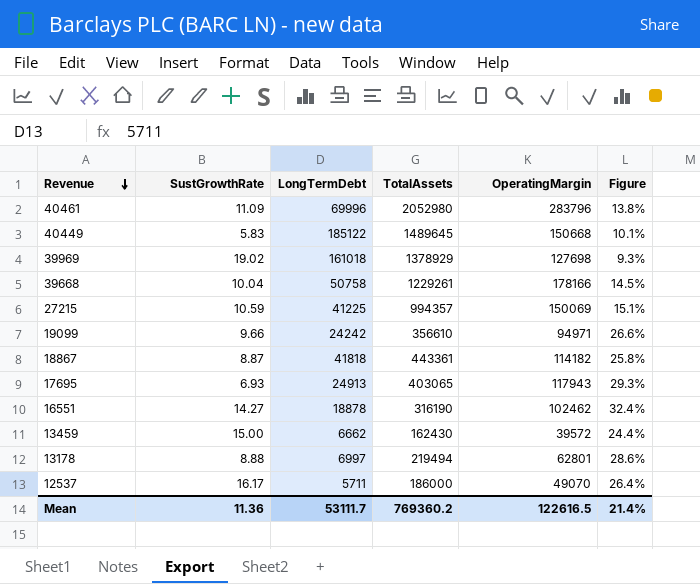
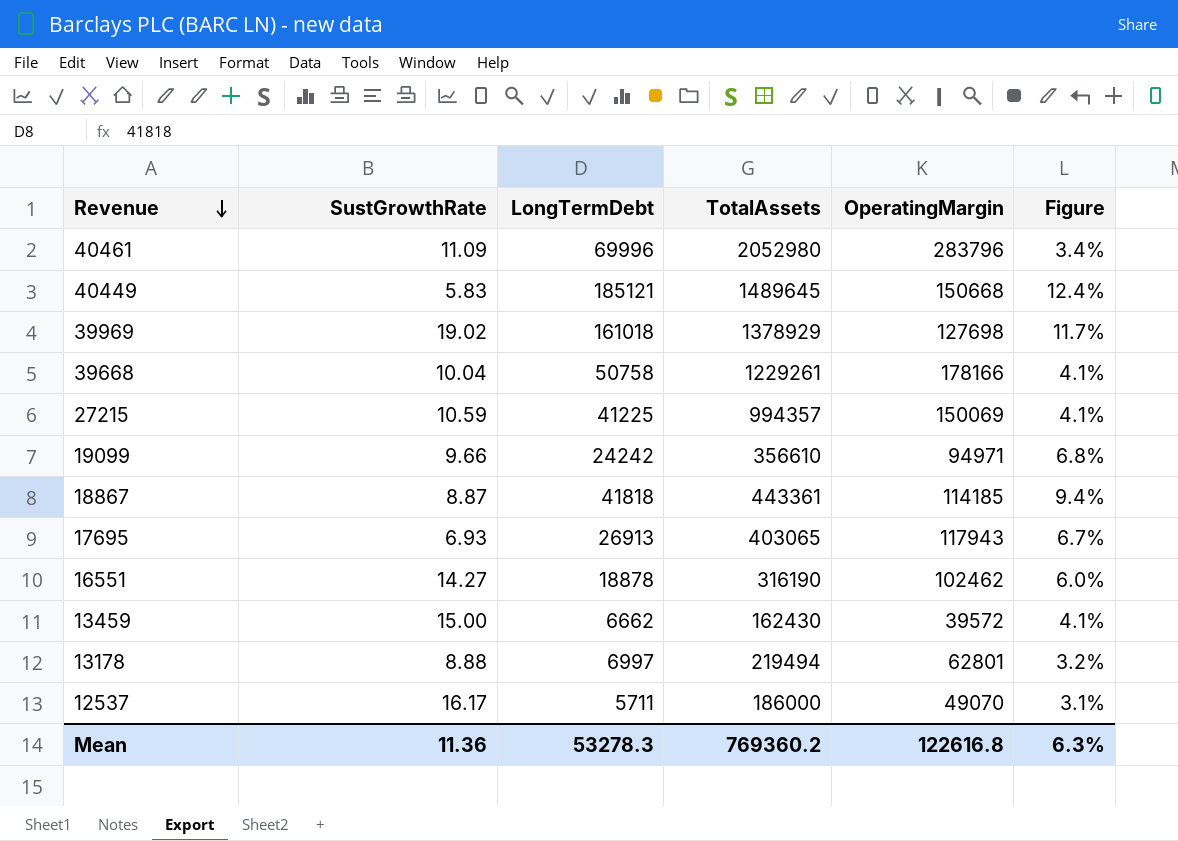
column Figure | formula: [OperatingMargin] / [TotalAssets] -> [LongTermDebt] / [TotalAssets]
40449 | LongTermDebt: 185122 -> 185121
18867 | OperatingMargin: 114182 -> 114185
17695 | LongTermDebt: 24913 -> 26913
Mean | LongTermDebt: 53111.7 -> 53278.3
Mean | OperatingMargin: 122616.5 -> 122616.8
Mean | Figure: 21.4% -> 6.3%

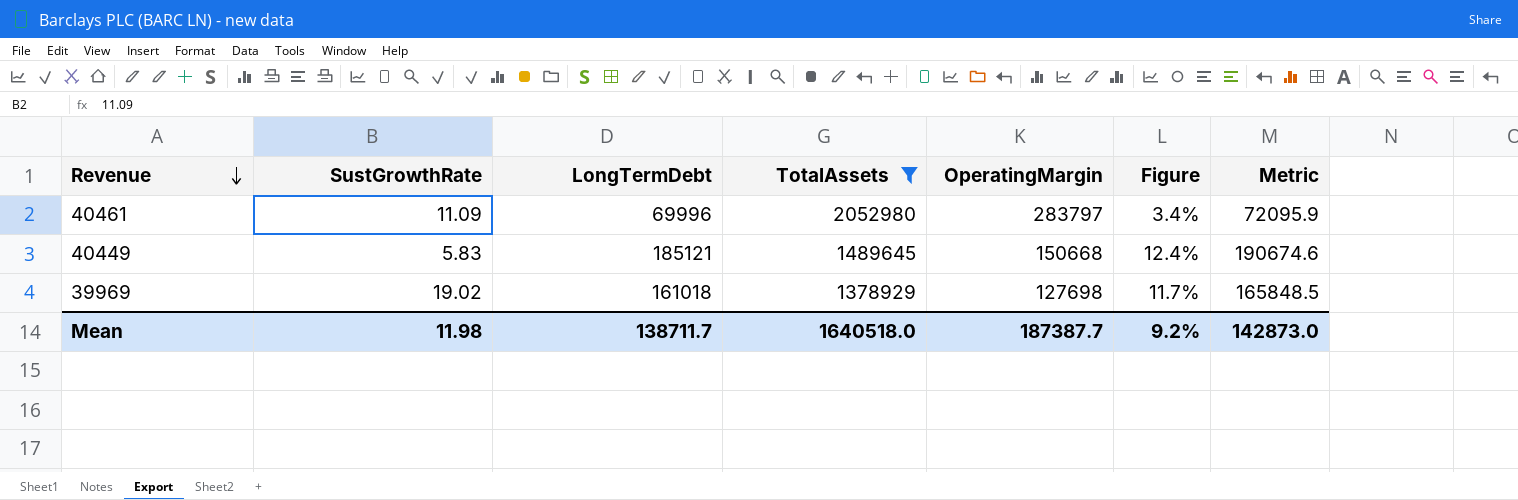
filter: none -> TotalAssets >= 1378929
column Metric | formula: none -> [LongTermDebt] * 1.03
40461 | OperatingMargin: 283796 -> 283797
Mean | SustGrowthRate: 11.36 -> 11.98
Mean | LongTermDebt: 53278.3 -> 138711.7
Mean | TotalAssets: 769360.2 -> 1640518.0
Mean | OperatingMargin: 122616.8 -> 187387.7
Mean | Figure: 6.3% -> 9.2%

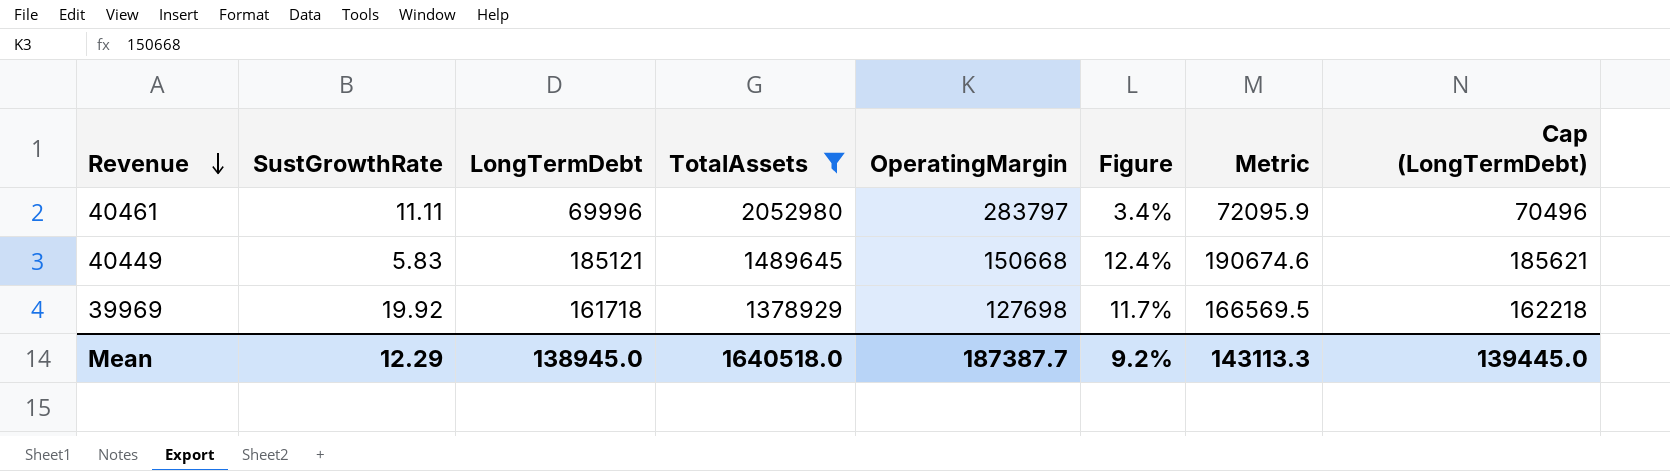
column Cap (LongTermDebt) | formula: none -> [LongTermDebt] + 500
40461 | SustGrowthRate: 11.09 -> 11.11
39969 | SustGrowthRate: 19.02 -> 19.92
39969 | LongTermDebt: 161018 -> 161718
39969 | Metric: 165848.5 -> 166569.5
Mean | SustGrowthRate: 11.98 -> 12.29
Mean | LongTermDebt: 138711.7 -> 138945.0
Mean | Metric: 142873.0 -> 143113.3

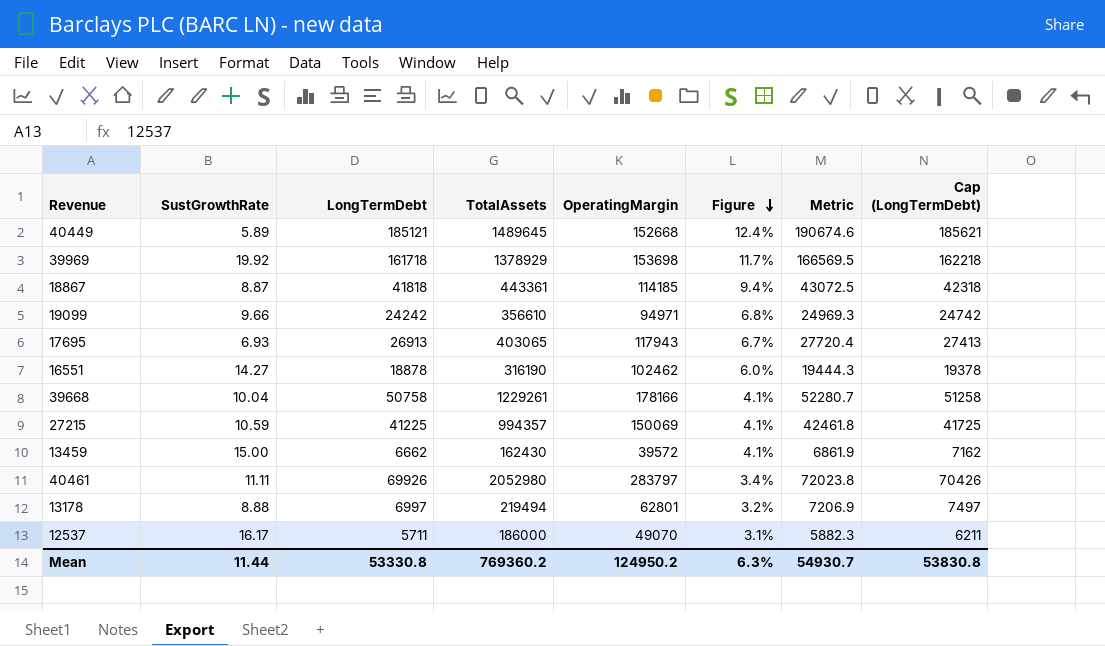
filter: TotalAssets >= 1378929 -> none
row order: Revenue descending -> Figure descending
40449 | SustGrowthRate: 5.83 -> 5.89
40449 | OperatingMargin: 150668 -> 152668
39969 | OperatingMargin: 127698 -> 153698
40461 | LongTermDebt: 69996 -> 69926
40461 | Metric: 72095.9 -> 72023.8
40461 | Cap (LongTermDebt): 70496 -> 70426
Mean | SustGrowthRate: 12.29 -> 11.44
Mean | LongTermDebt: 138945.0 -> 53330.8
Mean | TotalAssets: 1640518.0 -> 769360.2
Mean | OperatingMargin: 187387.7 -> 124950.2
Mean | Figure: 9.2% -> 6.3%
Mean | Metric: 143113.3 -> 54930.7
Mean | Cap (LongTermDebt): 139445.0 -> 53830.8

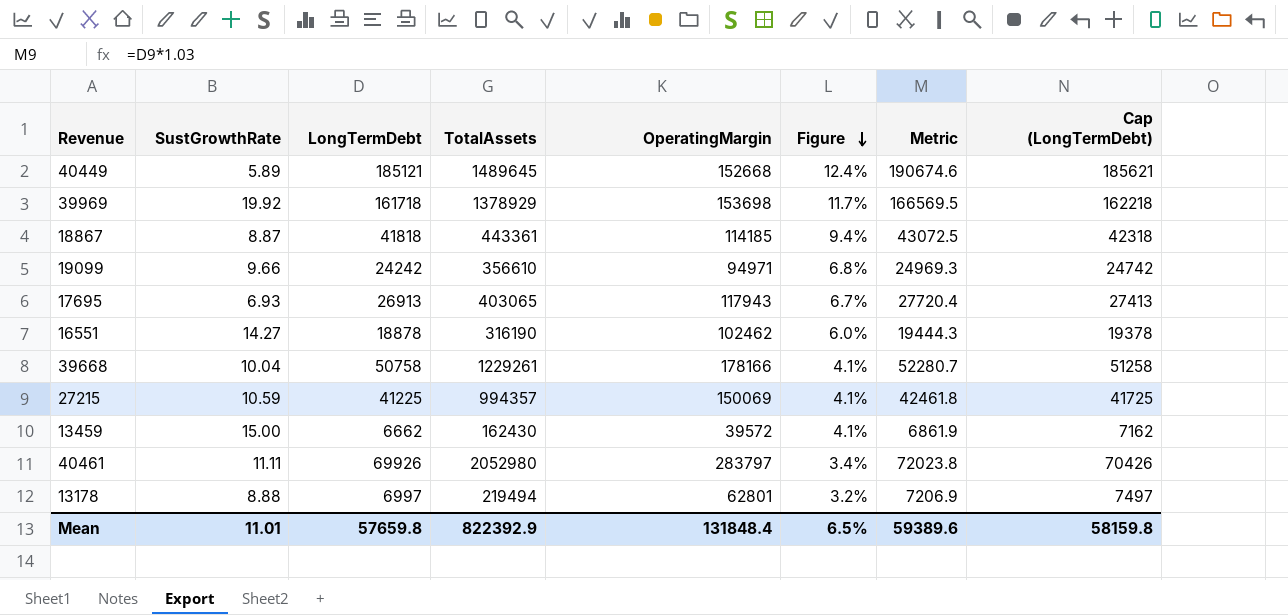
row 12537: 16.17 | 5711 | 186000 | 49070 | 3.1% | 5882.3 | 6211 -> none
Mean | SustGrowthRate: 11.44 -> 11.01
Mean | LongTermDebt: 53330.8 -> 57659.8
Mean | TotalAssets: 769360.2 -> 822392.9
Mean | OperatingMargin: 124950.2 -> 131848.4
Mean | Figure: 6.3% -> 6.5%
Mean | Metric: 54930.7 -> 59389.6
Mean | Cap (LongTermDebt): 53830.8 -> 58159.8

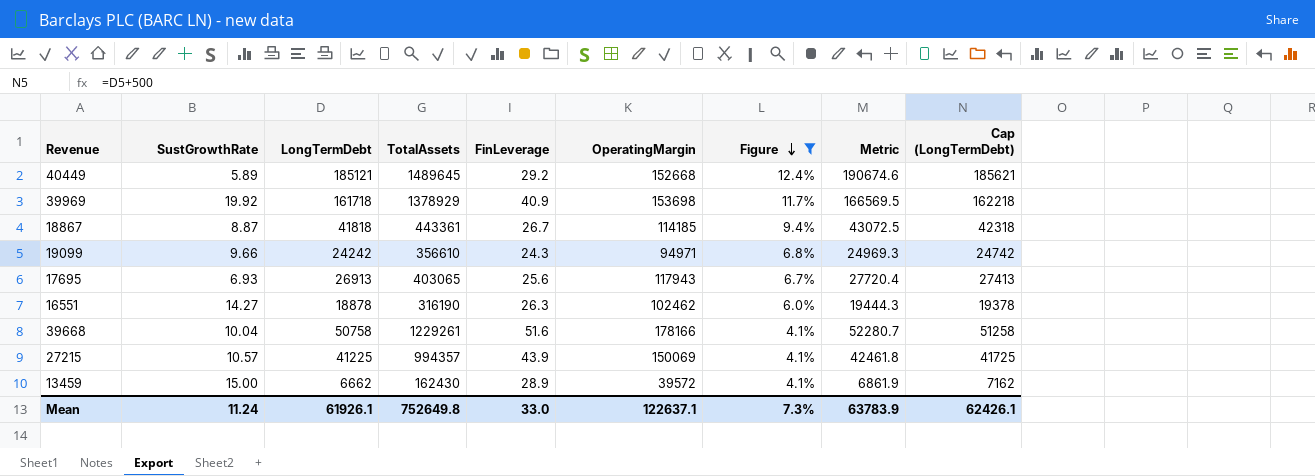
filter: none -> Figure >= 4.1%
column FinLeverage | position: none -> 5
27215 | SustGrowthRate: 10.59 -> 10.57
Mean | SustGrowthRate: 11.01 -> 11.24
Mean | LongTermDebt: 57659.8 -> 61926.1
Mean | TotalAssets: 822392.9 -> 752649.8
Mean | OperatingMargin: 131848.4 -> 122637.1
Mean | Figure: 6.5% -> 7.3%
Mean | Metric: 59389.6 -> 63783.9
Mean | Cap (LongTermDebt): 58159.8 -> 62426.1

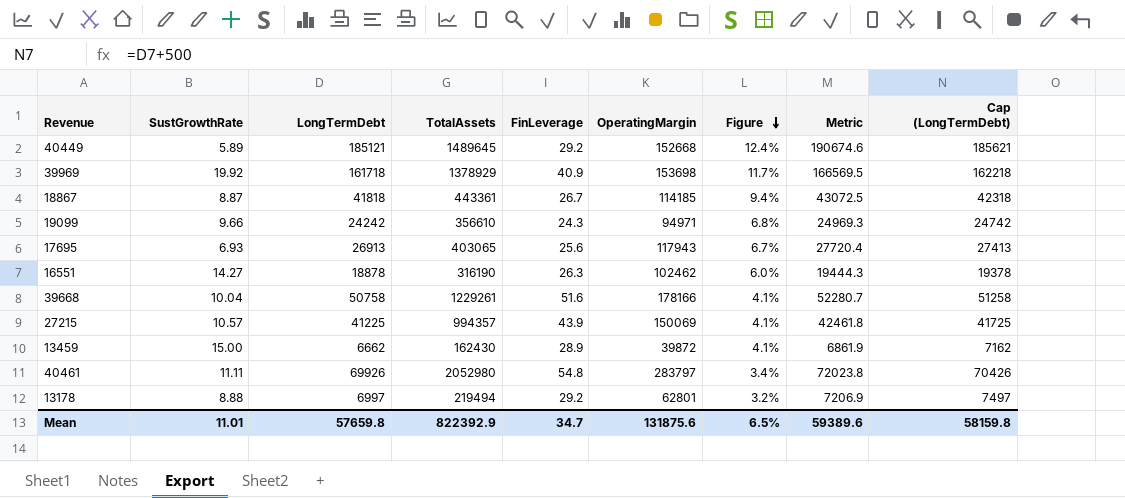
filter: Figure >= 4.1% -> none
13459 | OperatingMargin: 39572 -> 39872
Mean | SustGrowthRate: 11.24 -> 11.01
Mean | LongTermDebt: 61926.1 -> 57659.8
Mean | TotalAssets: 752649.8 -> 822392.9
Mean | FinLeverage: 33.0 -> 34.7
Mean | OperatingMargin: 122637.1 -> 131875.6
Mean | Figure: 7.3% -> 6.5%
Mean | Metric: 63783.9 -> 59389.6
Mean | Cap (LongTermDebt): 62426.1 -> 58159.8

